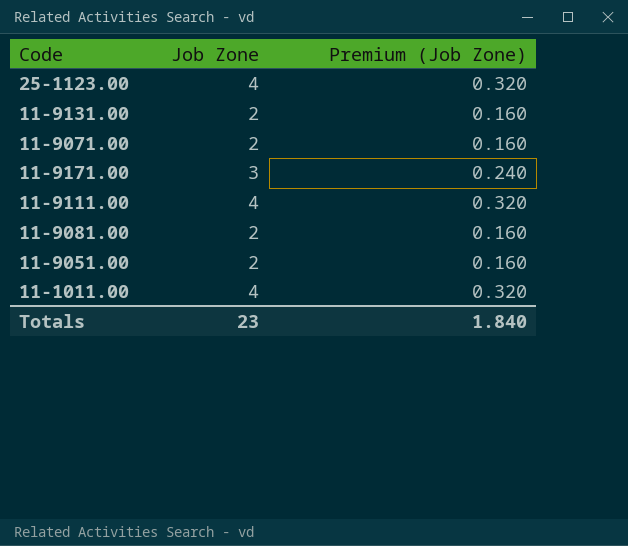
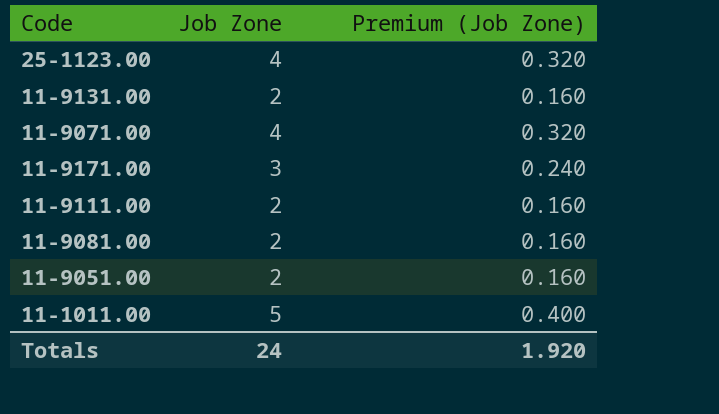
11-9071.00 | Job Zone: 2 -> 4
11-9071.00 | Premium (Job Zone): 0.160 -> 0.320
11-9111.00 | Job Zone: 4 -> 2
11-9111.00 | Premium (Job Zone): 0.320 -> 0.160
11-1011.00 | Job Zone: 4 -> 5
11-1011.00 | Premium (Job Zone): 0.320 -> 0.400
Totals | Job Zone: 23 -> 24
Totals | Premium (Job Zone): 1.840 -> 1.920

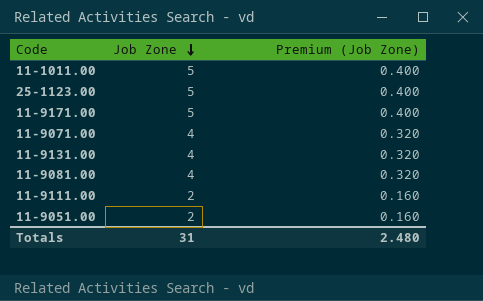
row order: none -> Job Zone descending
25-1123.00 | Job Zone: 4 -> 5
25-1123.00 | Premium (Job Zone): 0.320 -> 0.400
11-9171.00 | Job Zone: 3 -> 5
11-9171.00 | Premium (Job Zone): 0.240 -> 0.400
11-9131.00 | Job Zone: 2 -> 4
11-9131.00 | Premium (Job Zone): 0.160 -> 0.320
11-9081.00 | Job Zone: 2 -> 4
11-9081.00 | Premium (Job Zone): 0.160 -> 0.320
Totals | Job Zone: 24 -> 31
Totals | Premium (Job Zone): 1.920 -> 2.480

